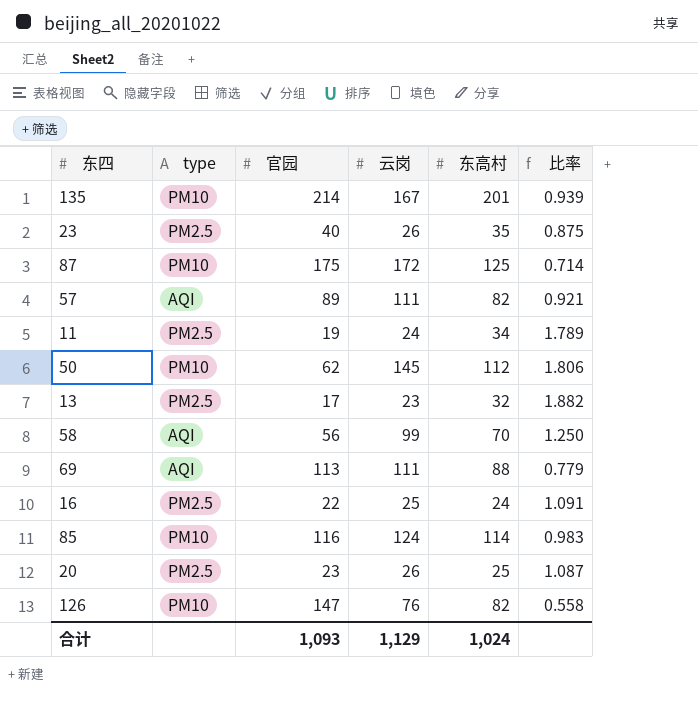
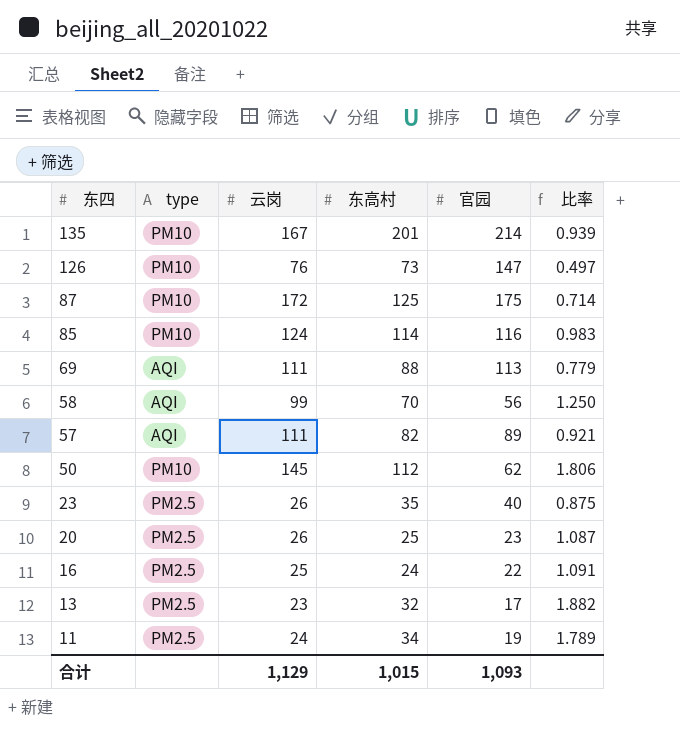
row order: none -> 东四 descending
column 官园 | position: 3 -> 5
126 | 东高村: 82 -> 73
126 | 比率: 0.558 -> 0.497
合计 | 东高村: 1,024 -> 1,015

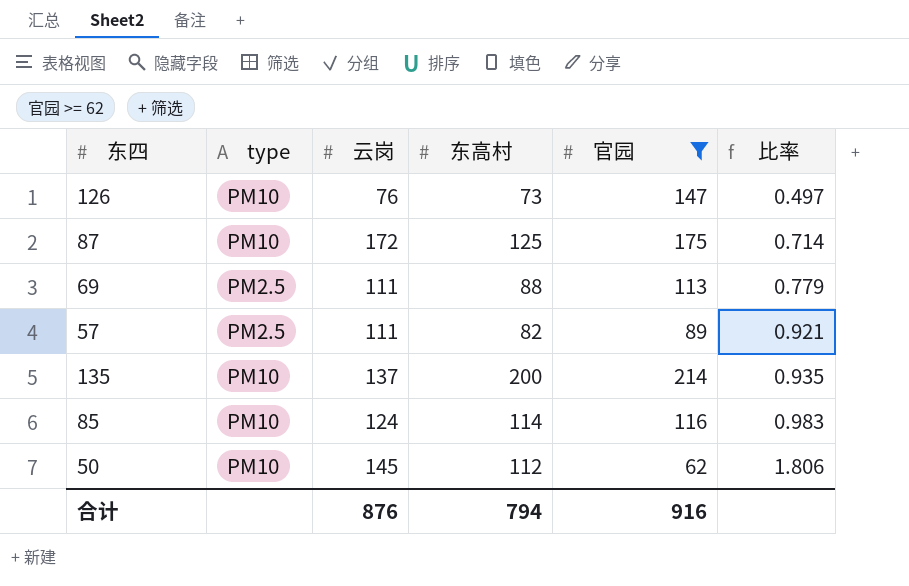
filter: none -> 官园 >= 62
row order: 东四 descending -> 比率 ascending
69 | type: AQI -> PM2.5
57 | type: AQI -> PM2.5
135 | 云岗: 167 -> 137
135 | 东高村: 201 -> 200
135 | 比率: 0.939 -> 0.935
合计 | 云岗: 1,129 -> 876
合计 | 东高村: 1,015 -> 794
合计 | 官园: 1,093 -> 916

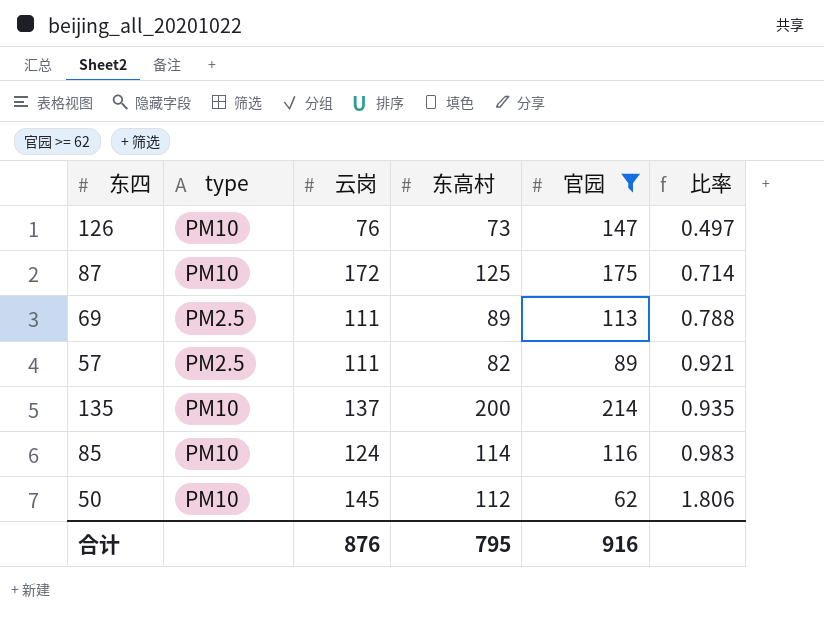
69 | 东高村: 88 -> 89
69 | 比率: 0.779 -> 0.788
合计 | 东高村: 794 -> 795

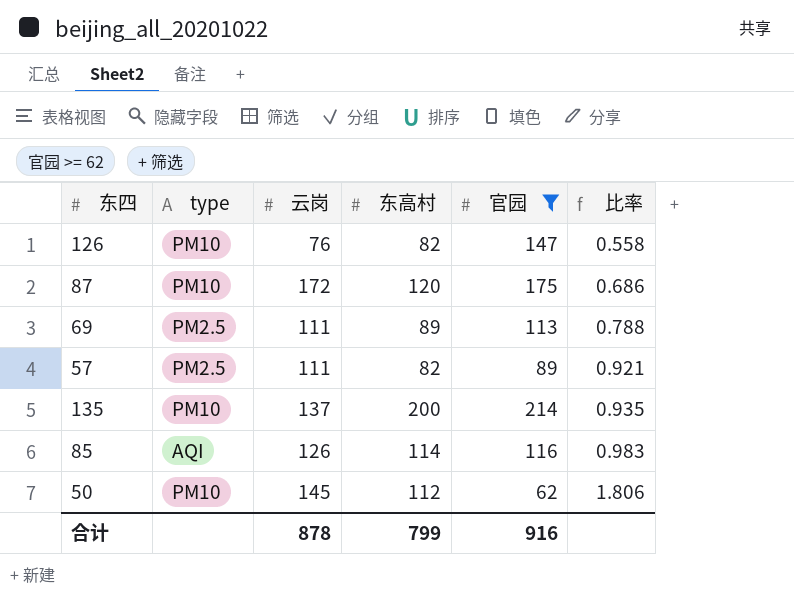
126 | 东高村: 73 -> 82
126 | 比率: 0.497 -> 0.558
87 | 东高村: 125 -> 120
87 | 比率: 0.714 -> 0.686
85 | type: PM10 -> AQI
85 | 云岗: 124 -> 126
合计 | 云岗: 876 -> 878
合计 | 东高村: 795 -> 799

